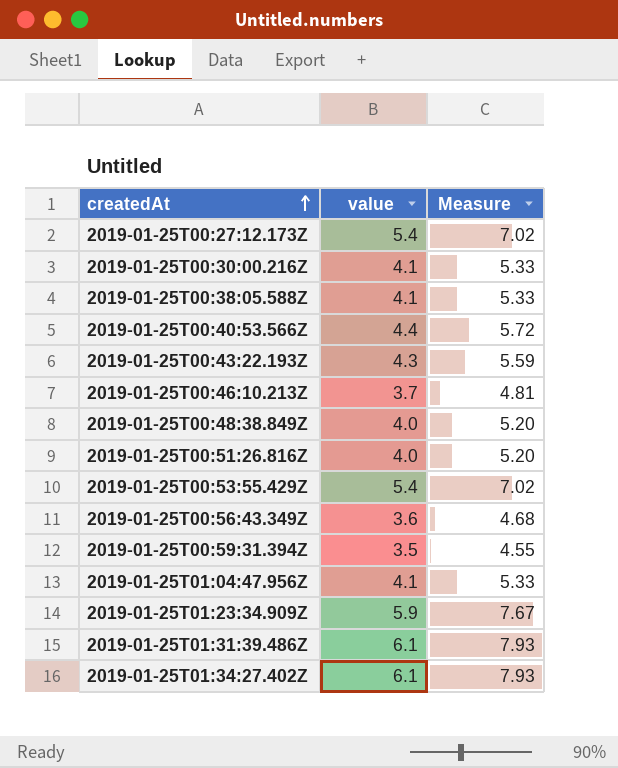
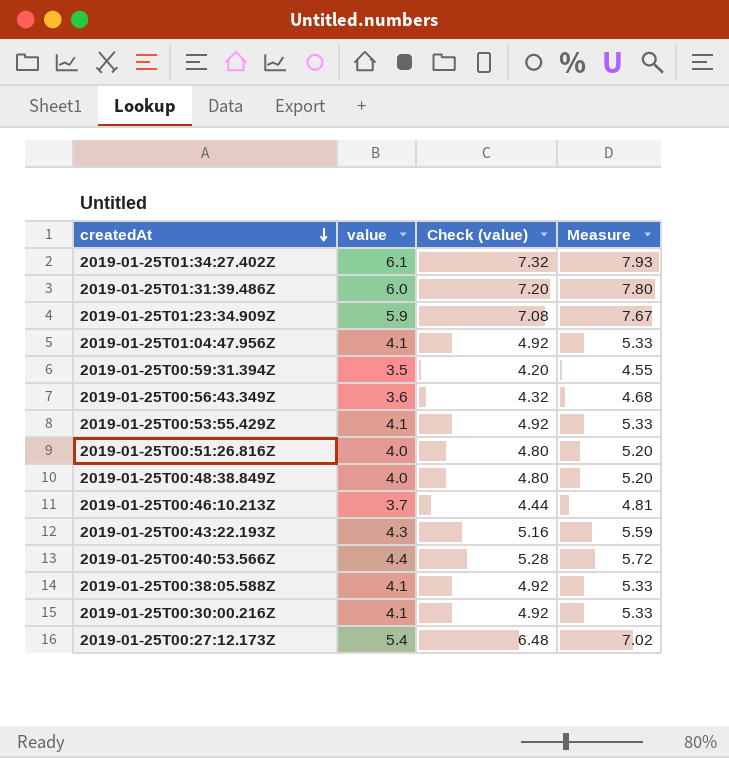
row order: createdAt ascending -> createdAt descending
column Check (value) | formula: none -> [value] * 1.2
2019-01-25T01:31:39.486Z | value: 6.1 -> 6.0
2019-01-25T01:31:39.486Z | Measure: 7.93 -> 7.80
2019-01-25T00:53:55.429Z | value: 5.4 -> 4.1
2019-01-25T00:53:55.429Z | Measure: 7.02 -> 5.33

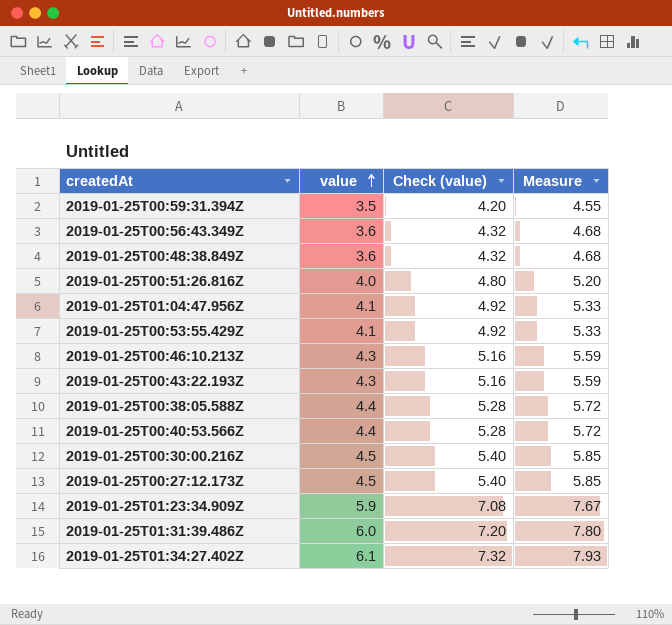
row order: createdAt descending -> value ascending
2019-01-25T00:48:38.849Z | value: 4.0 -> 3.6
2019-01-25T00:48:38.849Z | Check (value): 4.80 -> 4.32
2019-01-25T00:48:38.849Z | Measure: 5.20 -> 4.68
2019-01-25T00:46:10.213Z | value: 3.7 -> 4.3
2019-01-25T00:46:10.213Z | Check (value): 4.44 -> 5.16
2019-01-25T00:46:10.213Z | Measure: 4.81 -> 5.59
2019-01-25T00:38:05.588Z | value: 4.1 -> 4.4
2019-01-25T00:38:05.588Z | Check (value): 4.92 -> 5.28
2019-01-25T00:38:05.588Z | Measure: 5.33 -> 5.72
2019-01-25T00:30:00.216Z | value: 4.1 -> 4.5
2019-01-25T00:30:00.216Z | Check (value): 4.92 -> 5.40
2019-01-25T00:30:00.216Z | Measure: 5.33 -> 5.85
2019-01-25T00:27:12.173Z | value: 5.4 -> 4.5
2019-01-25T00:27:12.173Z | Check (value): 6.48 -> 5.40
2019-01-25T00:27:12.173Z | Measure: 7.02 -> 5.85

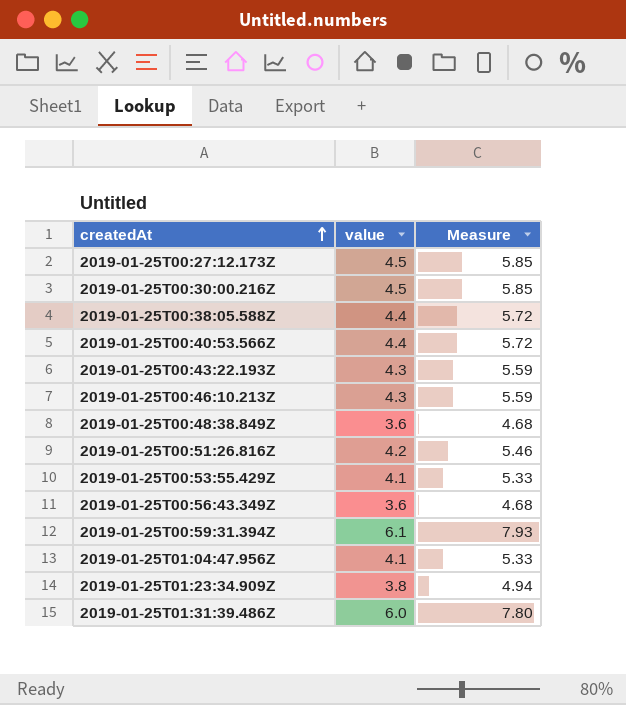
row order: value ascending -> createdAt ascending
column Check (value) | formula: [value] * 1.2 -> none
row 2019-01-25T01:34:27.402Z: 6.1 | 7.32 | 7.93 -> none
2019-01-25T00:51:26.816Z | value: 4.0 -> 4.2
2019-01-25T00:51:26.816Z | Measure: 5.20 -> 5.46
2019-01-25T00:59:31.394Z | value: 3.5 -> 6.1
2019-01-25T00:59:31.394Z | Measure: 4.55 -> 7.93
2019-01-25T01:23:34.909Z | value: 5.9 -> 3.8
2019-01-25T01:23:34.909Z | Measure: 7.67 -> 4.94

